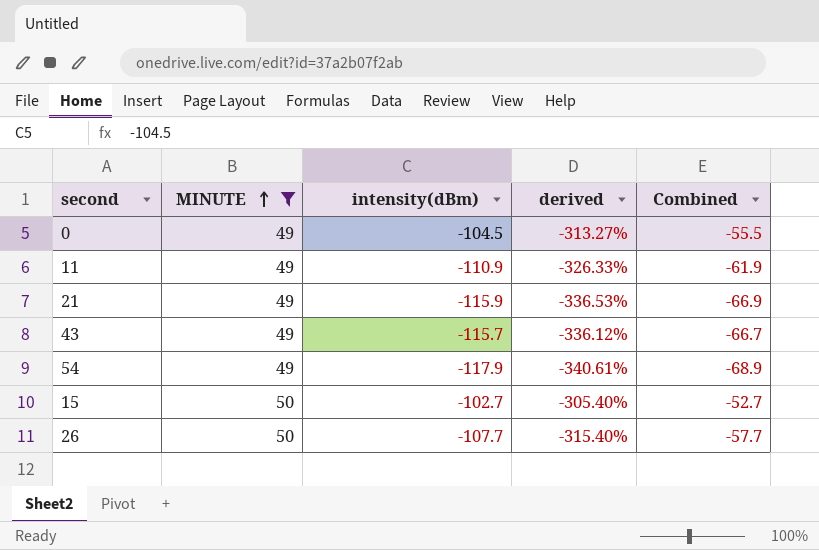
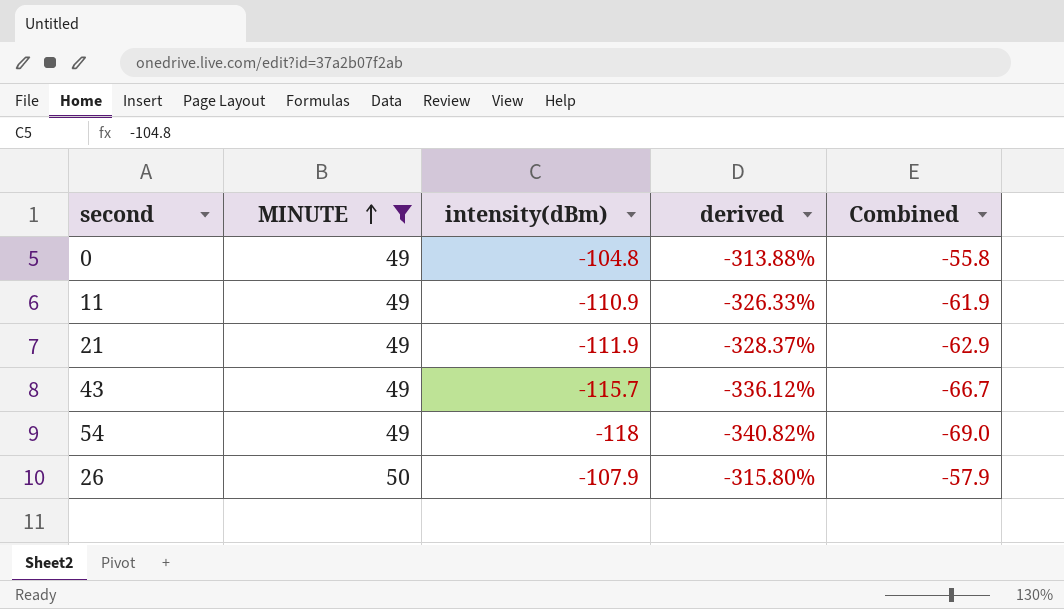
row 15: 50 | -102.7 | -305.40% | -52.7 -> none
0 | intensity(dBm): -104.5 -> -104.8
0 | derived: -313.27% -> -313.88%
0 | Combined: -55.5 -> -55.8
21 | intensity(dBm): -115.9 -> -111.9
21 | derived: -336.53% -> -328.37%
21 | Combined: -66.9 -> -62.9
54 | intensity(dBm): -117.9 -> -118
54 | derived: -340.61% -> -340.82%
54 | Combined: -68.9 -> -69.0
26 | intensity(dBm): -107.7 -> -107.9
26 | derived: -315.40% -> -315.80%
26 | Combined: -57.7 -> -57.9

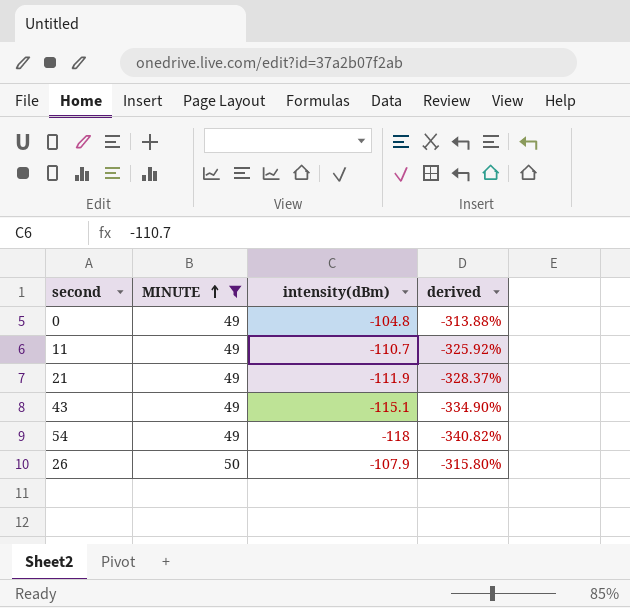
column Combined | formula: [MINUTE] + [intensity(dBm)] -> none
11 | intensity(dBm): -110.9 -> -110.7
11 | derived: -326.33% -> -325.92%
43 | intensity(dBm): -115.7 -> -115.1
43 | derived: -336.12% -> -334.90%

